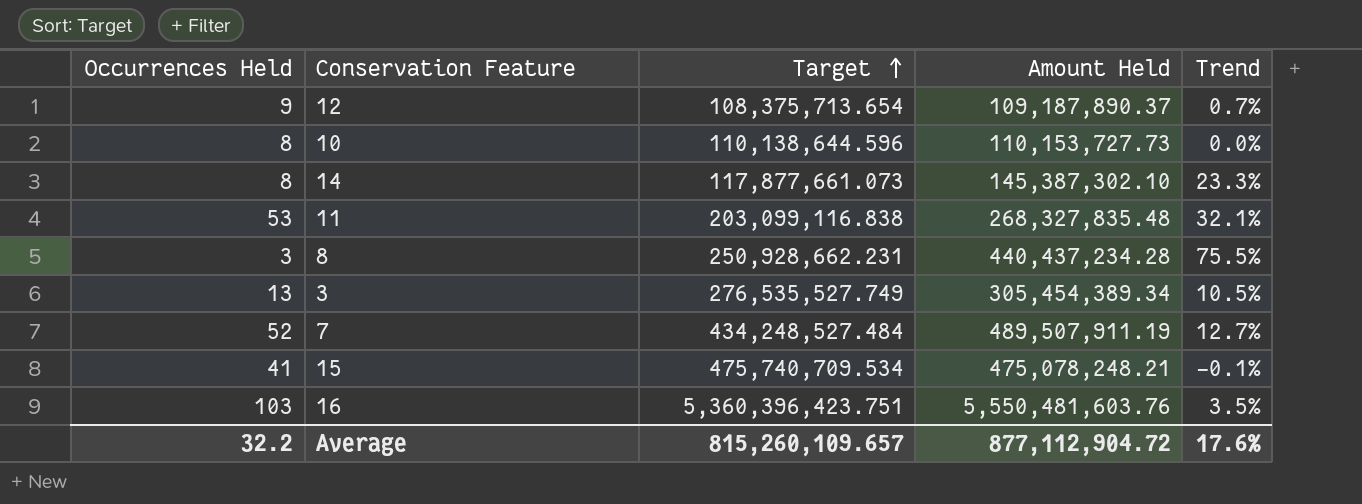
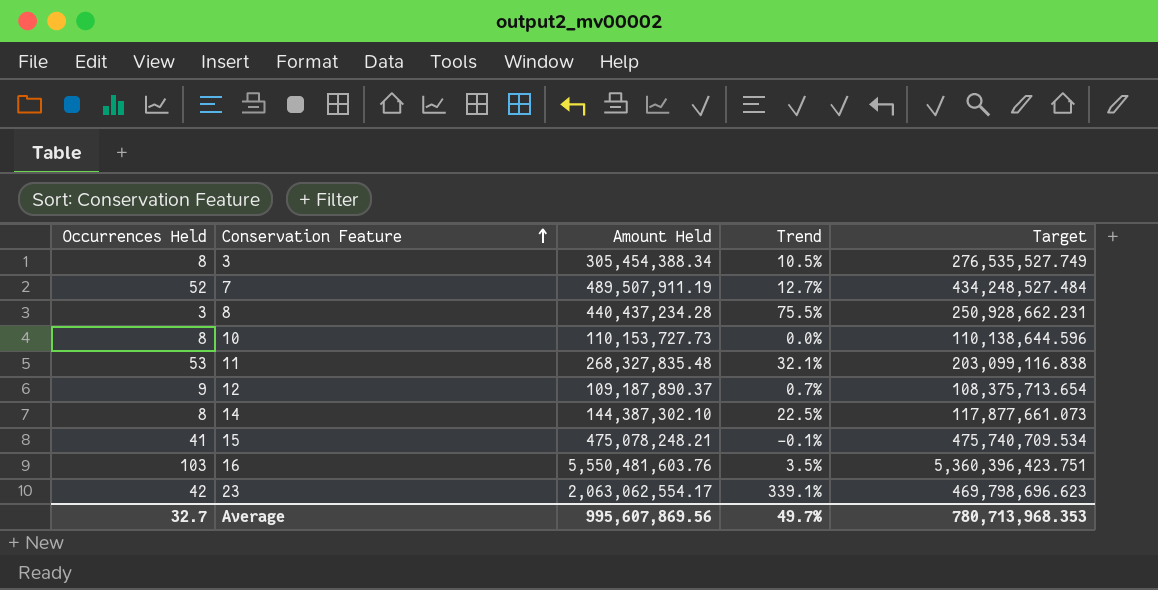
row order: Target ascending -> Conservation Feature ascending
column Target | position: 3 -> 5
3 | Occurrences Held: 13 -> 8
3 | Amount Held: 305,454,389.34 -> 305,454,388.34
14 | Amount Held: 145,387,302.10 -> 144,387,302.10
14 | Trend: 23.3% -> 22.5%
row 23: none -> 42 | 2,063,062,554.17 | 339.1% | 469,798,696.623
Average | Occurrences Held: 32.2 -> 32.7
Average | Amount Held: 877,112,904.72 -> 995,607,869.56
Average | Trend: 17.6% -> 49.7%
Average | Target: 815,260,109.657 -> 780,713,968.353

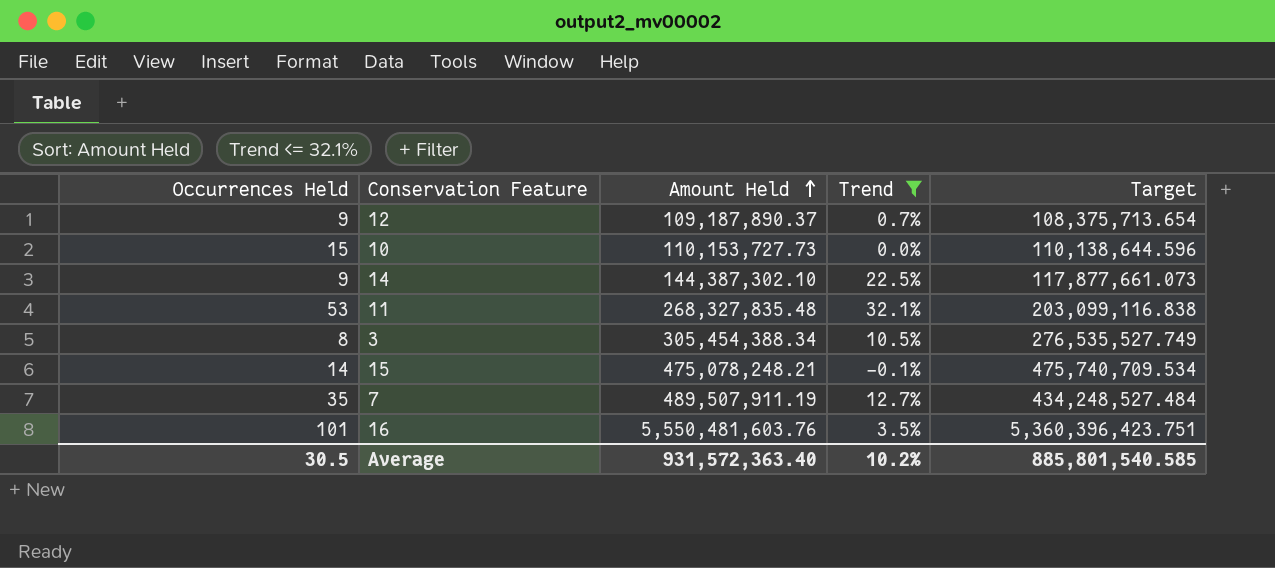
filter: none -> Trend <= 32.1%
row order: Conservation Feature ascending -> Amount Held ascending
10 | Occurrences Held: 8 -> 15
14 | Occurrences Held: 8 -> 9
15 | Occurrences Held: 41 -> 14
7 | Occurrences Held: 52 -> 35
16 | Occurrences Held: 103 -> 101
Average | Occurrences Held: 32.7 -> 30.5
Average | Amount Held: 995,607,869.56 -> 931,572,363.40
Average | Trend: 49.7% -> 10.2%
Average | Target: 780,713,968.353 -> 885,801,540.585

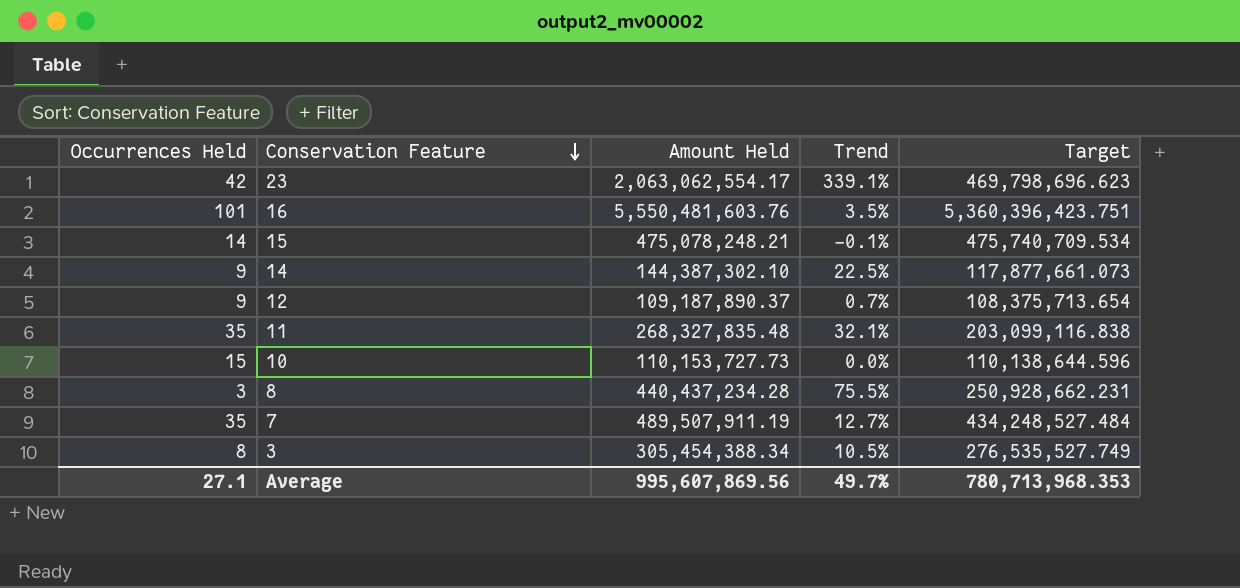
filter: Trend <= 32.1% -> none
row order: Amount Held ascending -> Conservation Feature descending
11 | Occurrences Held: 53 -> 35
Average | Occurrences Held: 30.5 -> 27.1
Average | Amount Held: 931,572,363.40 -> 995,607,869.56
Average | Trend: 10.2% -> 49.7%
Average | Target: 885,801,540.585 -> 780,713,968.353

